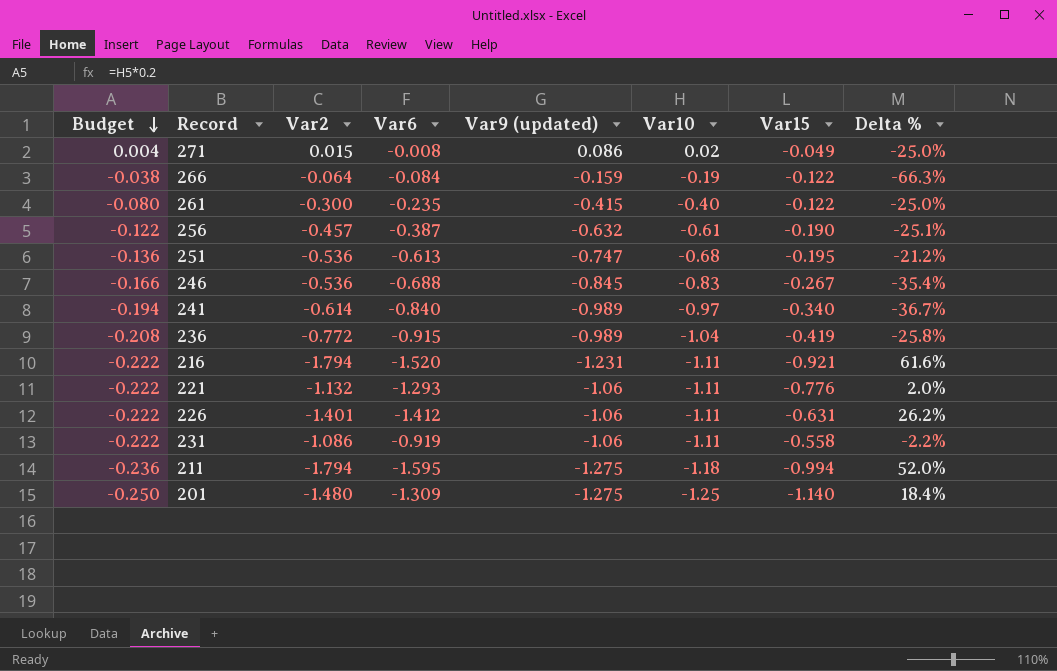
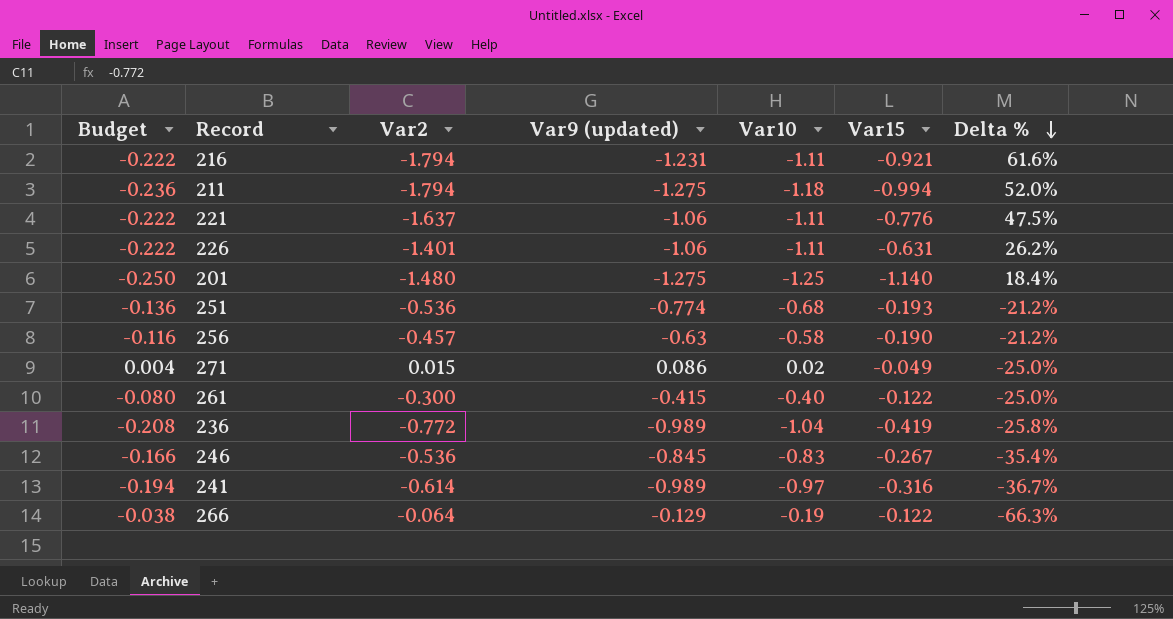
row order: Budget descending -> Delta % descending
column Var6 | position: 4 -> none
row 231: -0.222 | -1.086 | -0.919 | -1.06 | -1.11 | -0.558 | -2.2% -> none
221 | Var2: -1.132 -> -1.637
221 | Delta %: 2.0% -> 47.5%
251 | Var9 (updated): -0.747 -> -0.774
251 | Var15: -0.195 -> -0.193
256 | Budget: -0.122 -> -0.116
256 | Var9 (updated): -0.632 -> -0.63
256 | Var10: -0.61 -> -0.58
256 | Delta %: -25.1% -> -21.2%
241 | Var15: -0.340 -> -0.316
266 | Var9 (updated): -0.159 -> -0.129

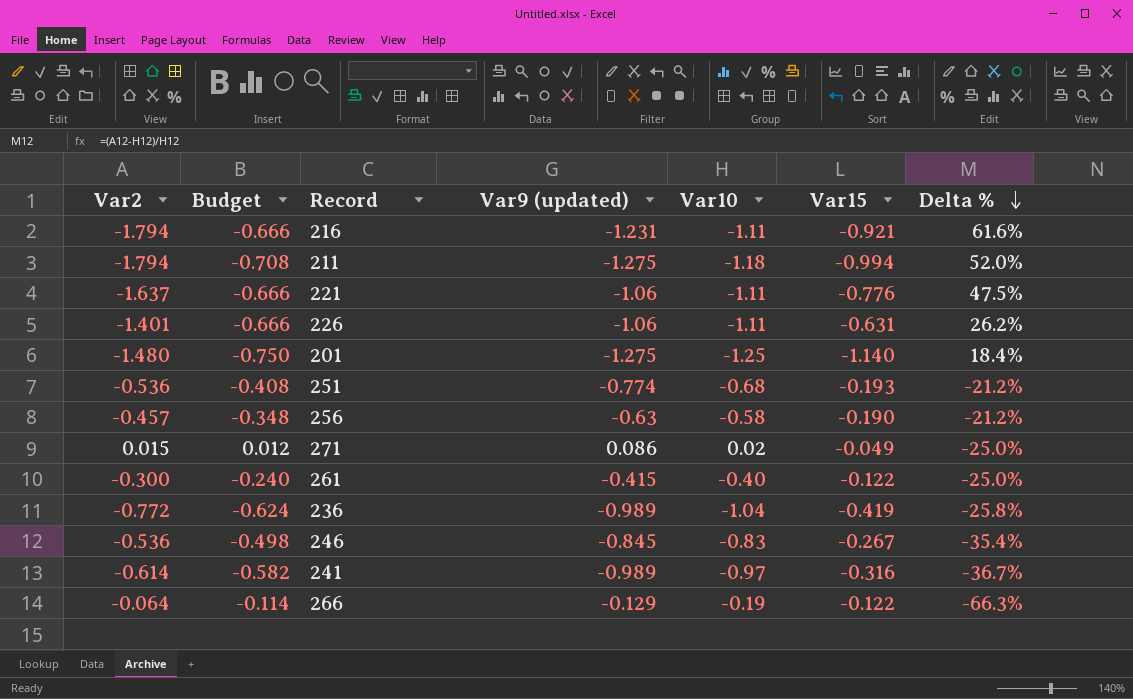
column Var2 | position: 3 -> 1
column Budget | formula: [Var10] * 0.2 -> [Var10] * 0.6

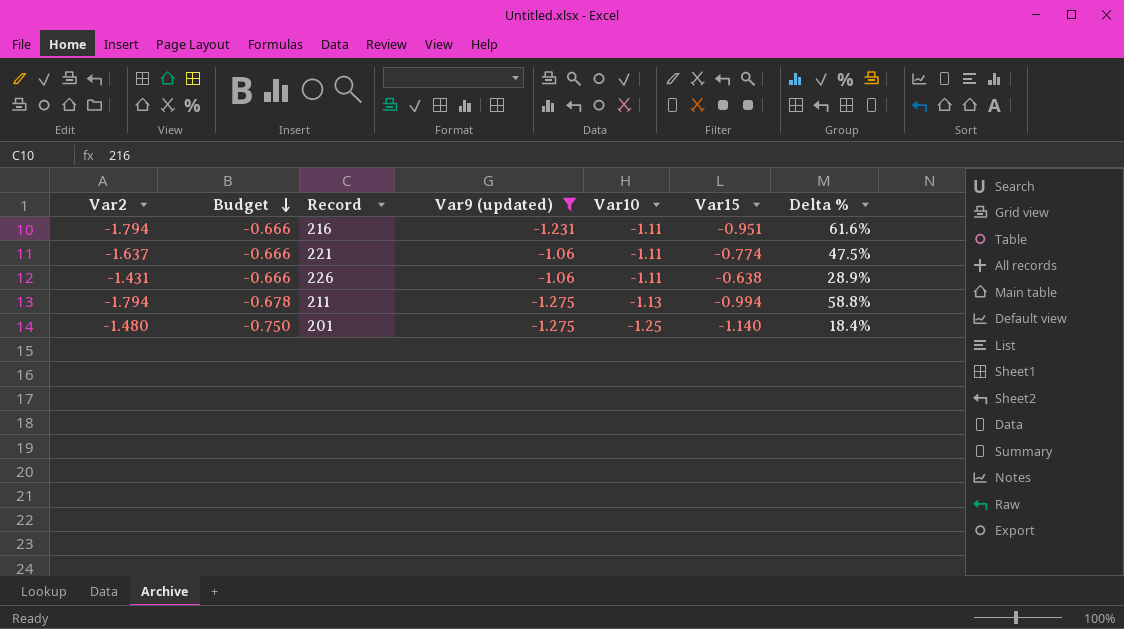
filter: none -> Var9 (updated) <= -1.06
row order: Delta % descending -> Budget descending
216 | Var15: -0.921 -> -0.951
221 | Var15: -0.776 -> -0.774
226 | Var2: -1.401 -> -1.431
226 | Var15: -0.631 -> -0.638
226 | Delta %: 26.2% -> 28.9%
211 | Budget: -0.708 -> -0.678
211 | Var10: -1.18 -> -1.13
211 | Delta %: 52.0% -> 58.8%

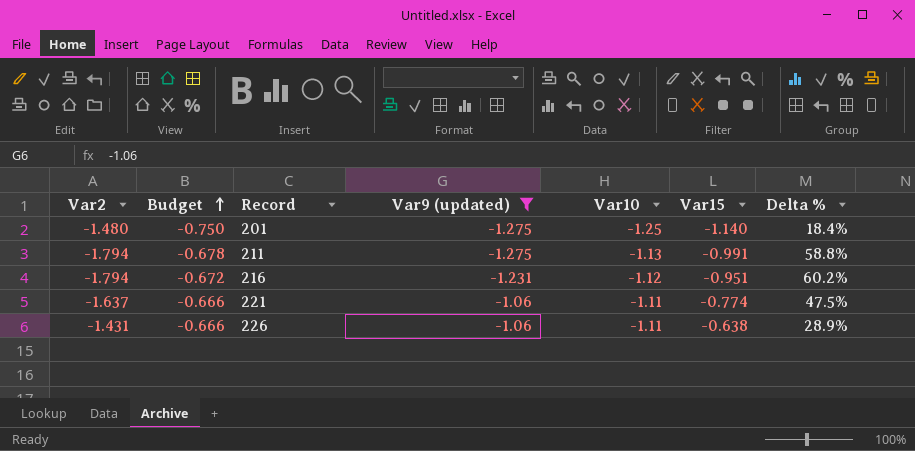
row order: Budget descending -> Budget ascending
211 | Var15: -0.994 -> -0.991
216 | Budget: -0.666 -> -0.672
216 | Var10: -1.11 -> -1.12
216 | Delta %: 61.6% -> 60.2%

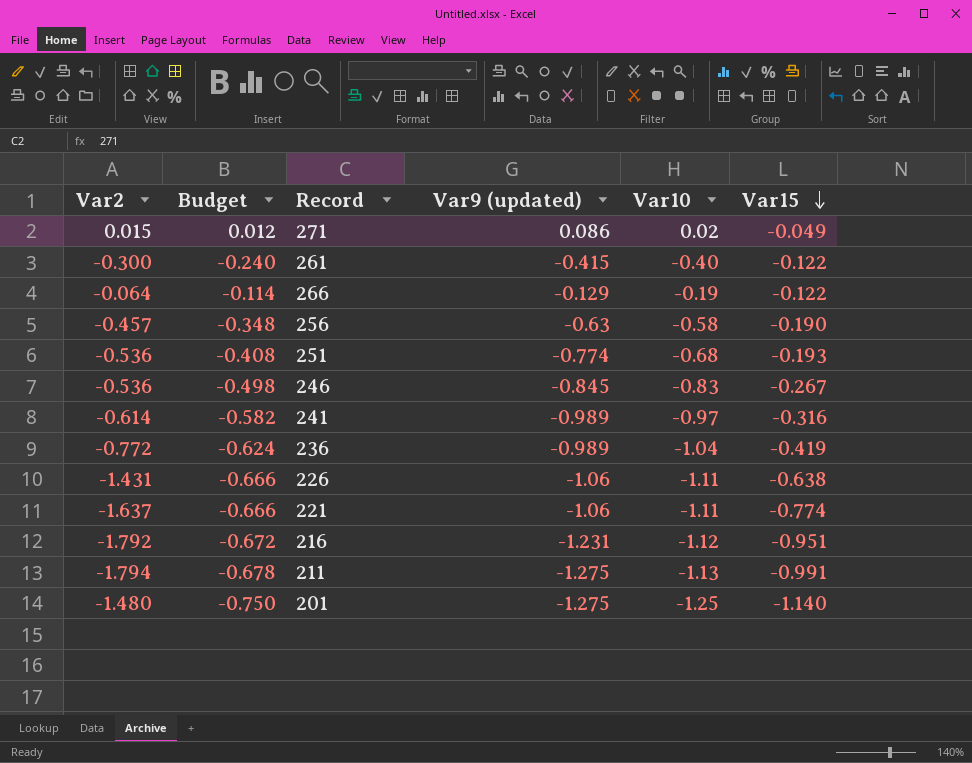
filter: Var9 (updated) <= -1.06 -> none
row order: Budget ascending -> Var15 descending
column Delta % | formula: ([Var2] - [Var10]) / [Var10] -> none
216 | Var2: -1.794 -> -1.792

